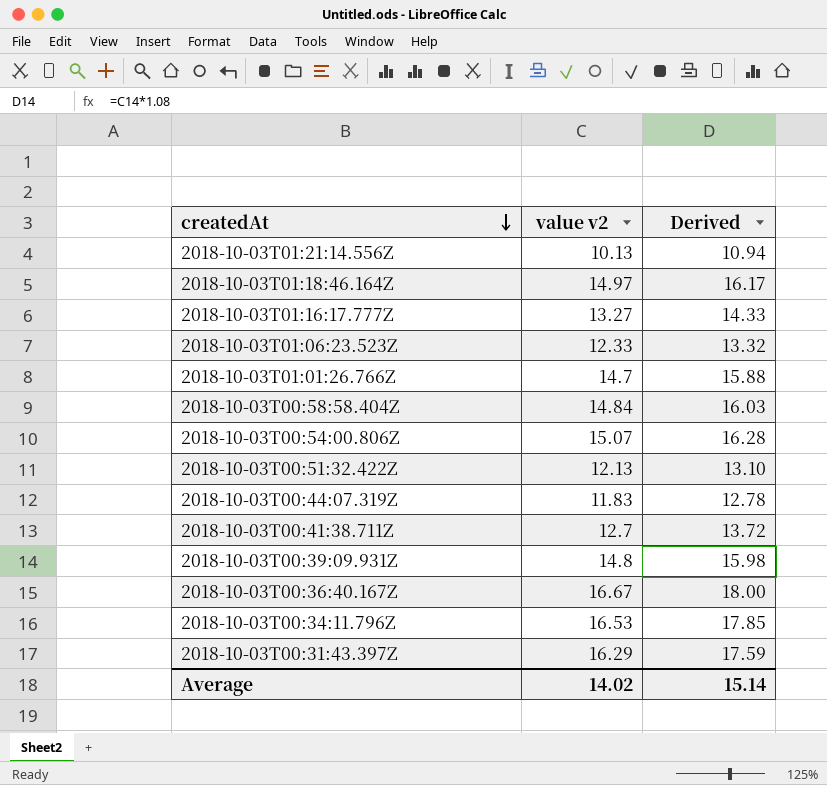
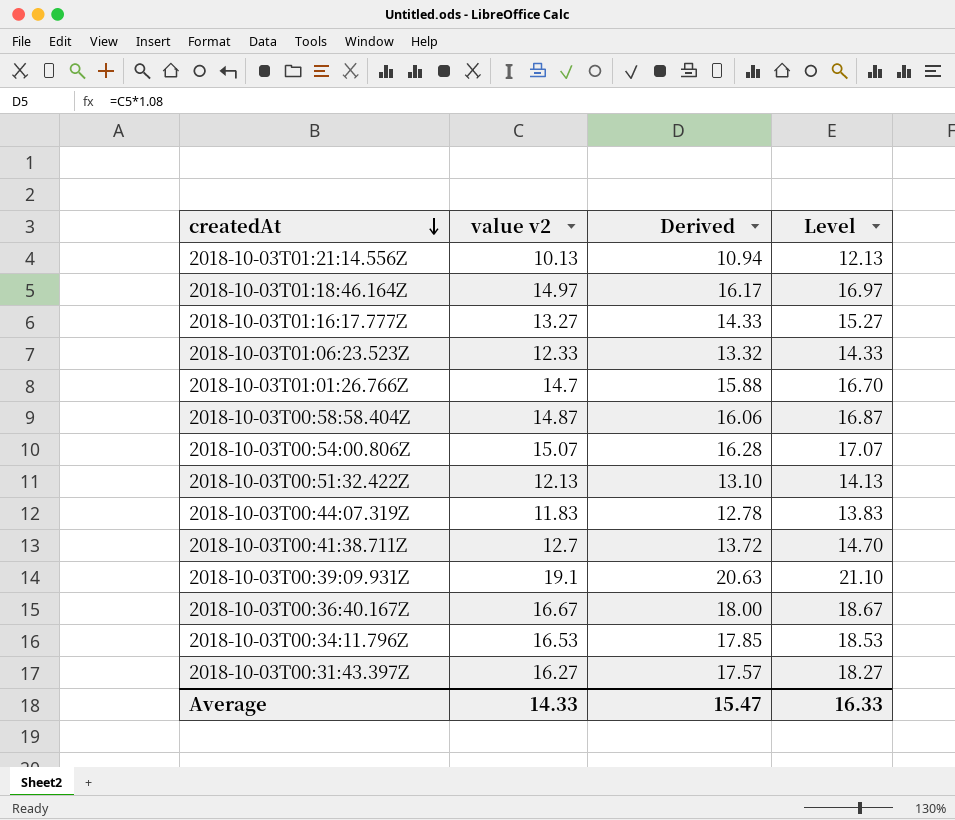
column Level | formula: none -> [value v2] + 2
2018-10-03T00:58:58.404Z | value v2: 14.84 -> 14.87
2018-10-03T00:58:58.404Z | Derived: 16.03 -> 16.06
2018-10-03T00:39:09.931Z | value v2: 14.8 -> 19.1
2018-10-03T00:39:09.931Z | Derived: 15.98 -> 20.63
2018-10-03T00:31:43.397Z | value v2: 16.29 -> 16.27
2018-10-03T00:31:43.397Z | Derived: 17.59 -> 17.57
Average | value v2: 14.02 -> 14.33
Average | Derived: 15.14 -> 15.47

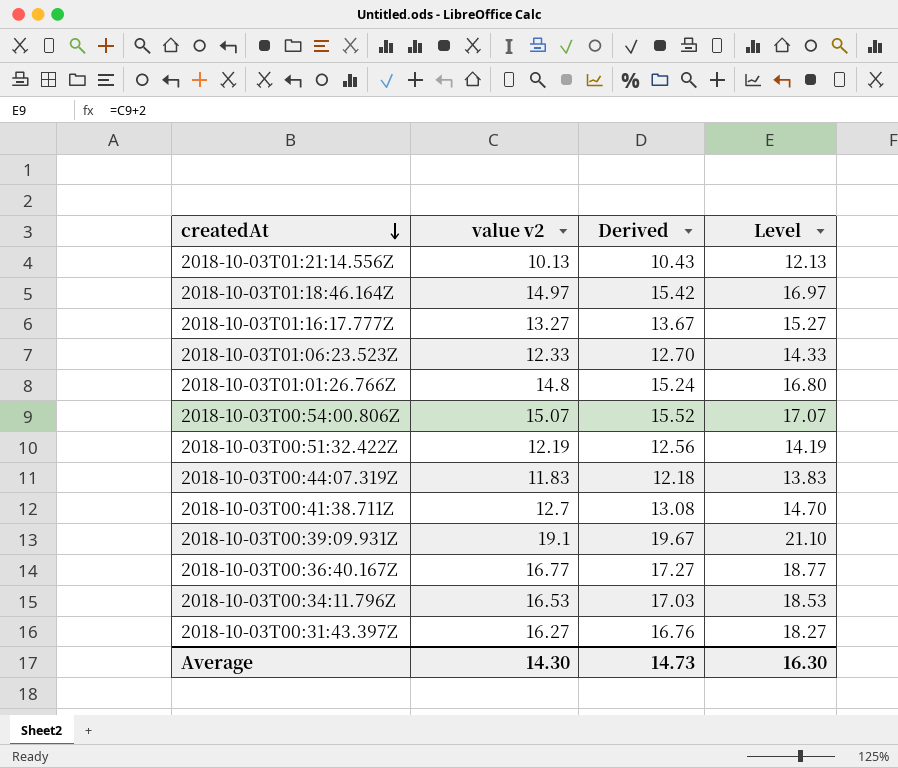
column Derived | formula: [value v2] * 1.08 -> [value v2] * 1.03
row 2018-10-03T00:58:58.404Z: 14.87 | 16.06 | 16.87 -> none
2018-10-03T01:01:26.766Z | value v2: 14.7 -> 14.8
2018-10-03T01:01:26.766Z | Level: 16.70 -> 16.80
2018-10-03T00:51:32.422Z | value v2: 12.13 -> 12.19
2018-10-03T00:51:32.422Z | Level: 14.13 -> 14.19
2018-10-03T00:36:40.167Z | value v2: 16.67 -> 16.77
2018-10-03T00:36:40.167Z | Level: 18.67 -> 18.77
Average | value v2: 14.33 -> 14.30
Average | Derived: 15.47 -> 14.73
Average | Level: 16.33 -> 16.30

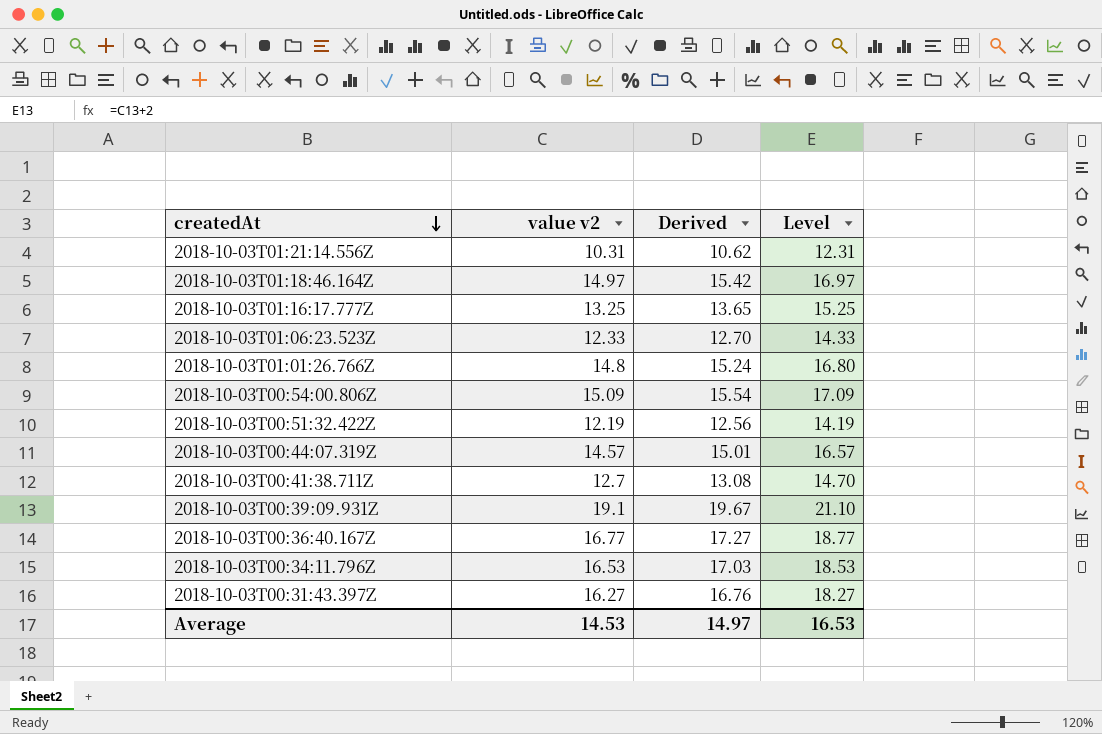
2018-10-03T01:21:14.556Z | value v2: 10.13 -> 10.31
2018-10-03T01:21:14.556Z | Derived: 10.43 -> 10.62
2018-10-03T01:21:14.556Z | Level: 12.13 -> 12.31
2018-10-03T01:16:17.777Z | value v2: 13.27 -> 13.25
2018-10-03T01:16:17.777Z | Derived: 13.67 -> 13.65
2018-10-03T01:16:17.777Z | Level: 15.27 -> 15.25
2018-10-03T00:54:00.806Z | value v2: 15.07 -> 15.09
2018-10-03T00:54:00.806Z | Derived: 15.52 -> 15.54
2018-10-03T00:54:00.806Z | Level: 17.07 -> 17.09
2018-10-03T00:44:07.319Z | value v2: 11.83 -> 14.57
2018-10-03T00:44:07.319Z | Derived: 12.18 -> 15.01
2018-10-03T00:44:07.319Z | Level: 13.83 -> 16.57
Average | value v2: 14.30 -> 14.53
Average | Derived: 14.73 -> 14.97
Average | Level: 16.30 -> 16.53

